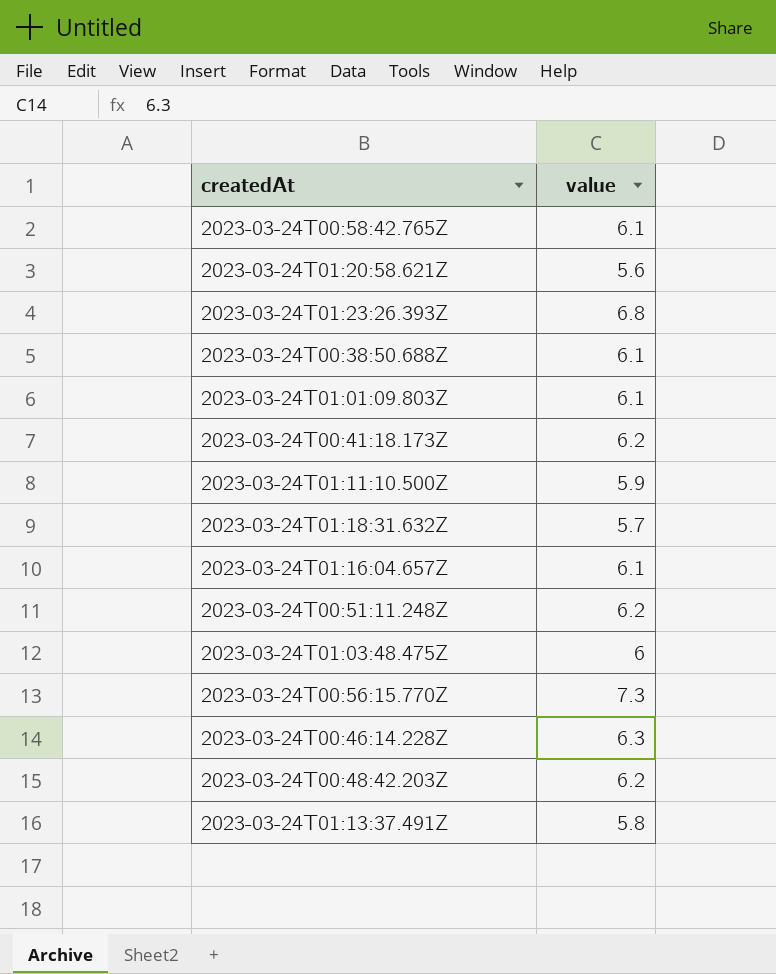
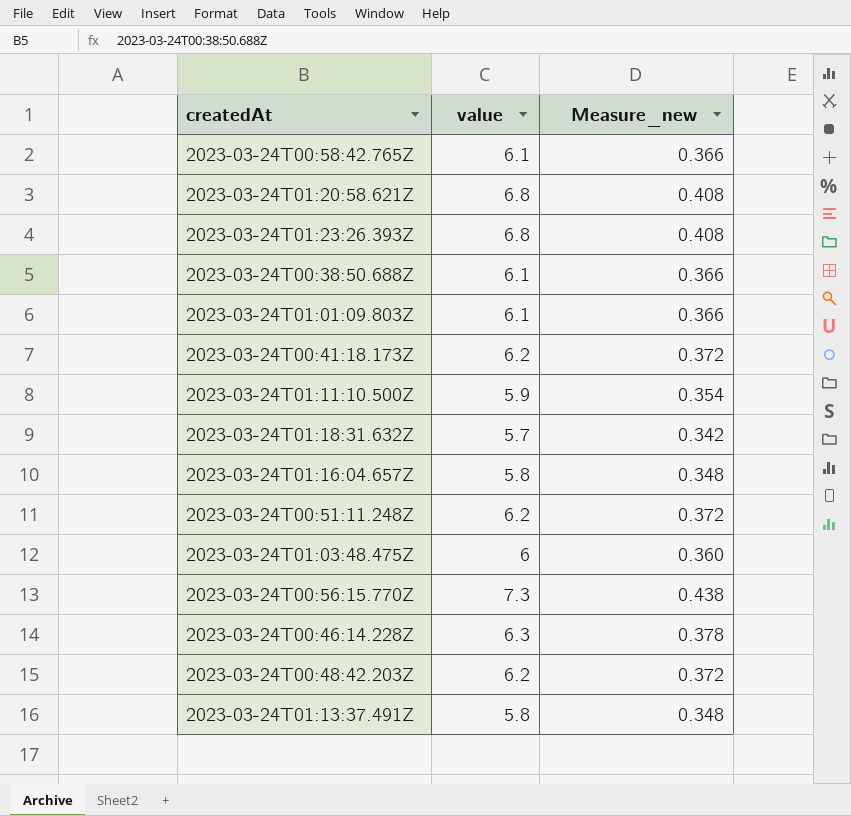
column Measure_new | formula: none -> [value] * 0.06
2023-03-24T01:20:58.621Z | value: 5.6 -> 6.8
2023-03-24T01:16:04.657Z | value: 6.1 -> 5.8

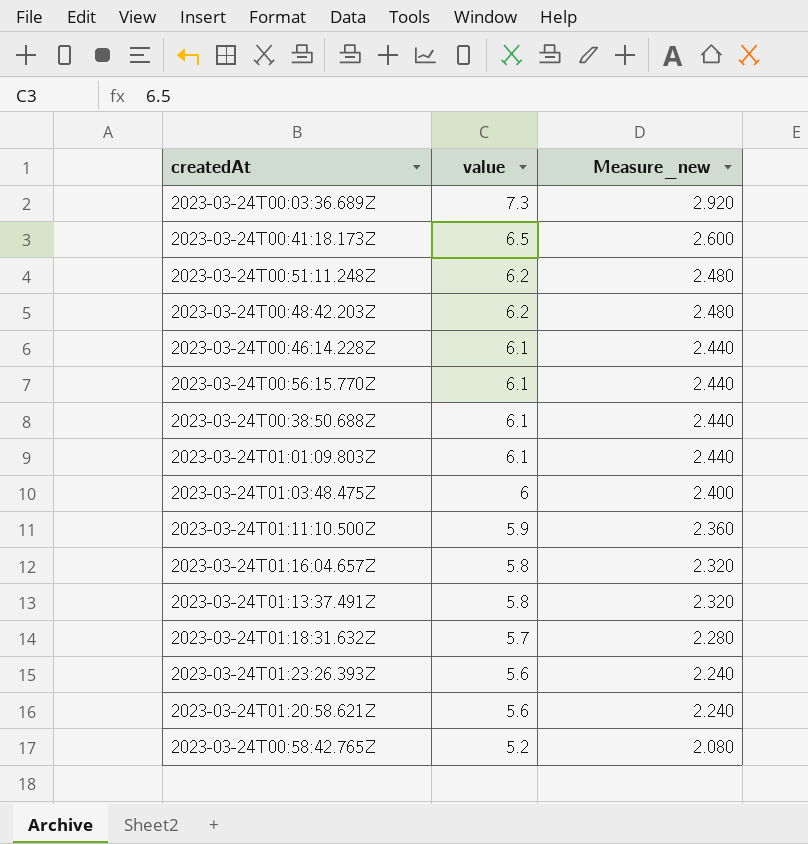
row order: none -> value descending
column Measure_new | formula: [value] * 0.06 -> [value] * 0.4
row 2023-03-24T00:03:36.689Z: none -> 7.3 | 2.920
2023-03-24T00:41:18.173Z | value: 6.2 -> 6.5
2023-03-24T00:46:14.228Z | value: 6.3 -> 6.1
2023-03-24T00:56:15.770Z | value: 7.3 -> 6.1
2023-03-24T01:23:26.393Z | value: 6.8 -> 5.6
2023-03-24T01:20:58.621Z | value: 6.8 -> 5.6
2023-03-24T00:58:42.765Z | value: 6.1 -> 5.2

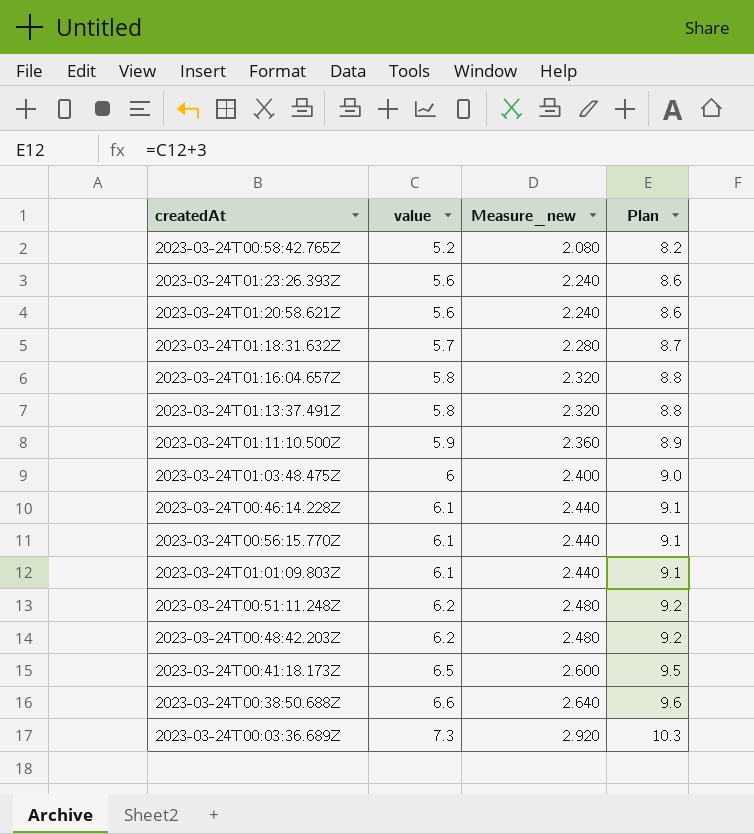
row order: value descending -> value ascending
column Plan | formula: none -> [value] + 3
2023-03-24T00:38:50.688Z | value: 6.1 -> 6.6
2023-03-24T00:38:50.688Z | Measure_new: 2.440 -> 2.640

